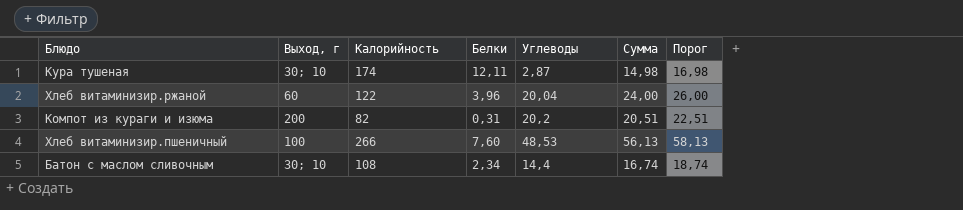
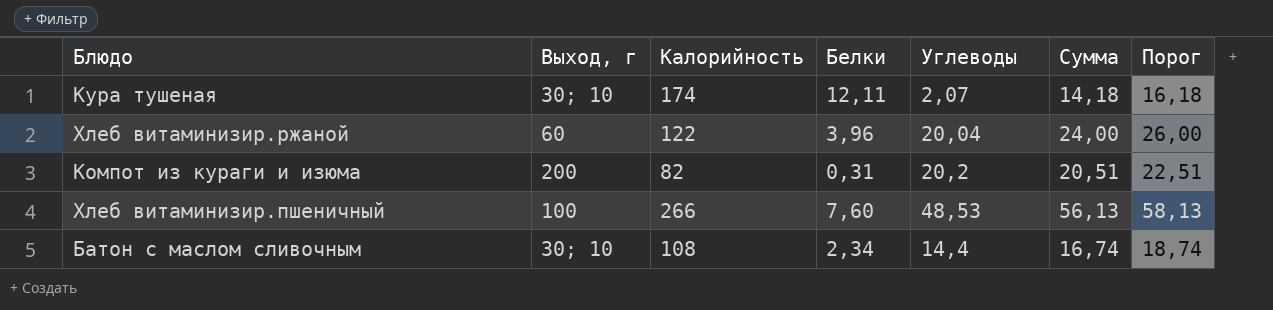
Кура тушеная | Углеводы: 2,87 -> 2,07
Кура тушеная | Сумма: 14,98 -> 14,18
Кура тушеная | Порог: 16,98 -> 16,18

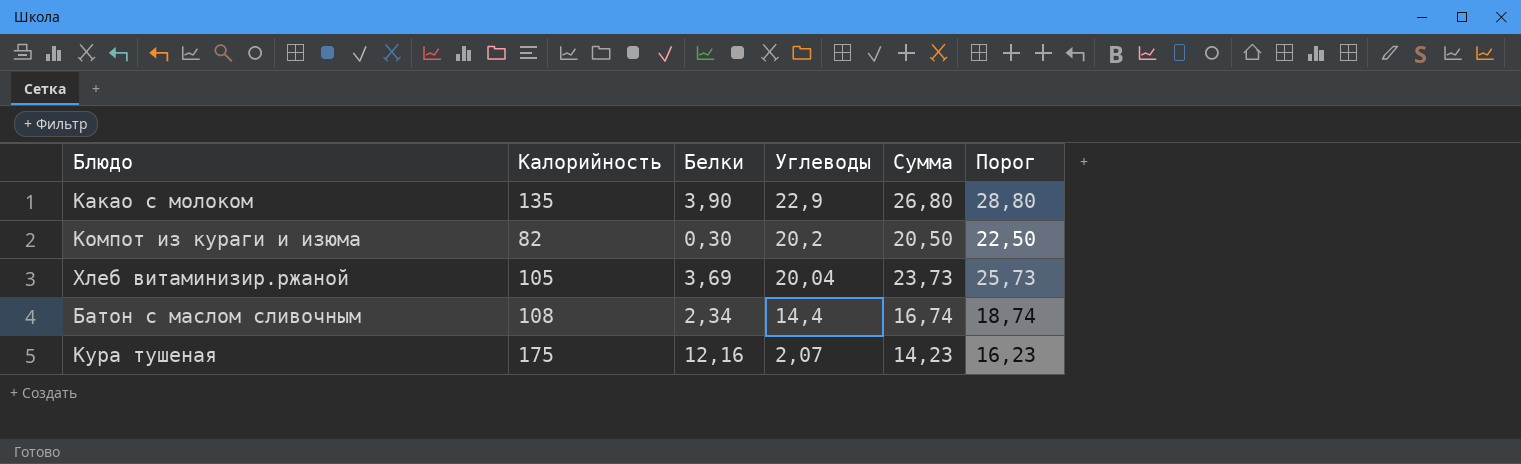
row order: none -> Углеводы descending
column Выход, г | position: 2 -> none
row Хлеб витаминизир.пшеничный: 100 | 266 | 7,60 | 48,53 | 56,13 | 58,13 -> none
row Какао с молоком: none -> 135 | 3,90 | 22,9 | 26,80 | 28,80
Компот из кураги и изюма | Белки: 0,31 -> 0,30
Компот из кураги и изюма | Сумма: 20,51 -> 20,50
Компот из кураги и изюма | Порог: 22,51 -> 22,50
Хлеб витаминизир.ржаной | Калорийность: 122 -> 105
Хлеб витаминизир.ржаной | Белки: 3,96 -> 3,69
Хлеб витаминизир.ржаной | Сумма: 24,00 -> 23,73
Хлеб витаминизир.ржаной | Порог: 26,00 -> 25,73
Кура тушеная | Калорийность: 174 -> 175
Кура тушеная | Белки: 12,11 -> 12,16
Кура тушеная | Сумма: 14,18 -> 14,23
Кура тушеная | Порог: 16,18 -> 16,23

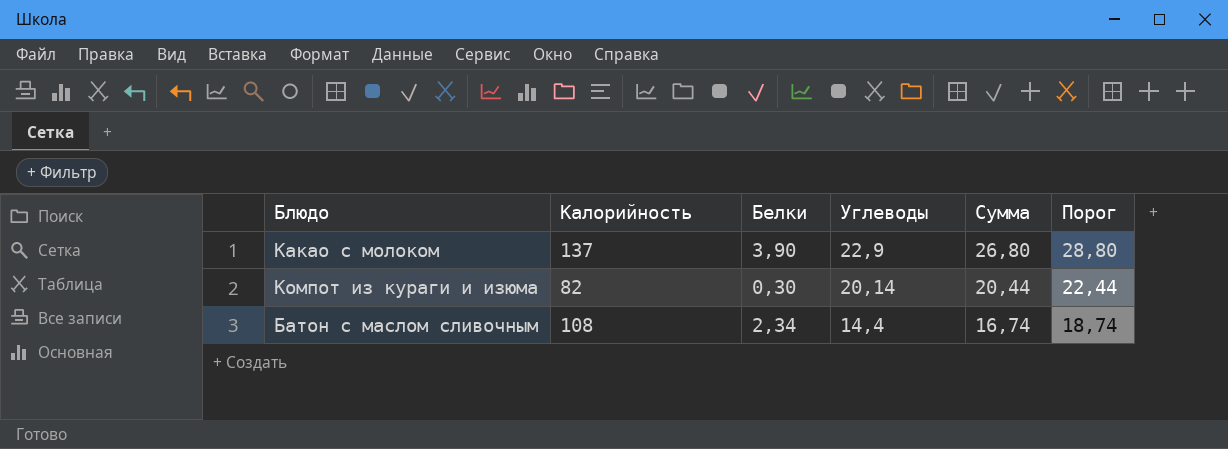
row Хлеб витаминизир.ржаной: 105 | 3,69 | 20,04 | 23,73 | 25,73 -> none
row Кура тушеная: 175 | 12,16 | 2,07 | 14,23 | 16,23 -> none
Какао с молоком | Калорийность: 135 -> 137
Компот из кураги и изюма | Углеводы: 20,2 -> 20,14
Компот из кураги и изюма | Сумма: 20,50 -> 20,44
Компот из кураги и изюма | Порог: 22,50 -> 22,44

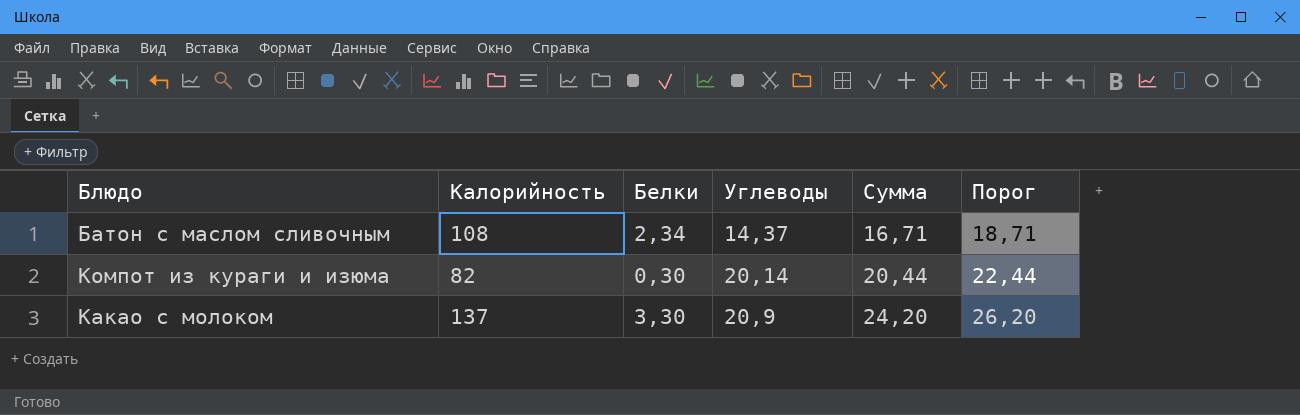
row order: Углеводы descending -> Углеводы ascending
Батон с маслом сливочным | Углеводы: 14,4 -> 14,37
Батон с маслом сливочным | Сумма: 16,74 -> 16,71
Батон с маслом сливочным | Порог: 18,74 -> 18,71
Какао с молоком | Белки: 3,90 -> 3,30
Какао с молоком | Углеводы: 22,9 -> 20,9
Какао с молоком | Сумма: 26,80 -> 24,20
Какао с молоком | Порог: 28,80 -> 26,20

